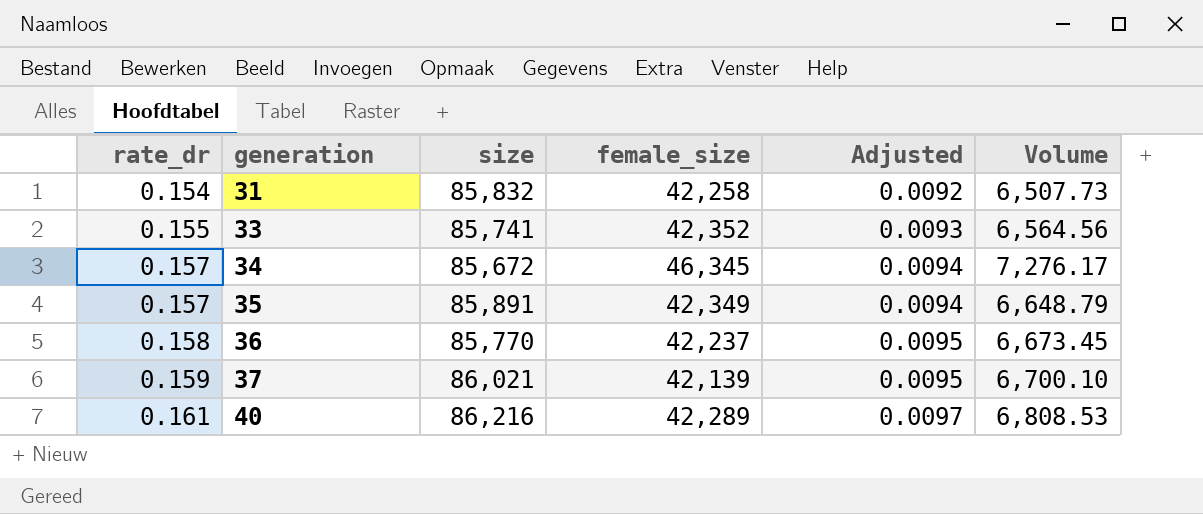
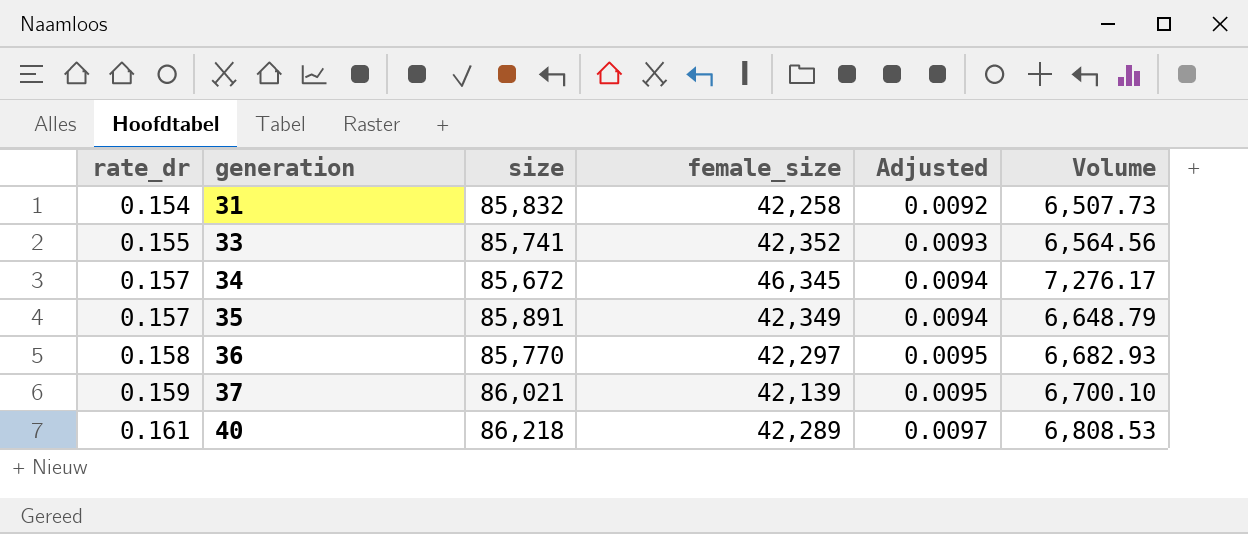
36 | female_size: 42,237 -> 42,297
36 | Volume: 6,673.45 -> 6,682.93
40 | size: 86,216 -> 86,218

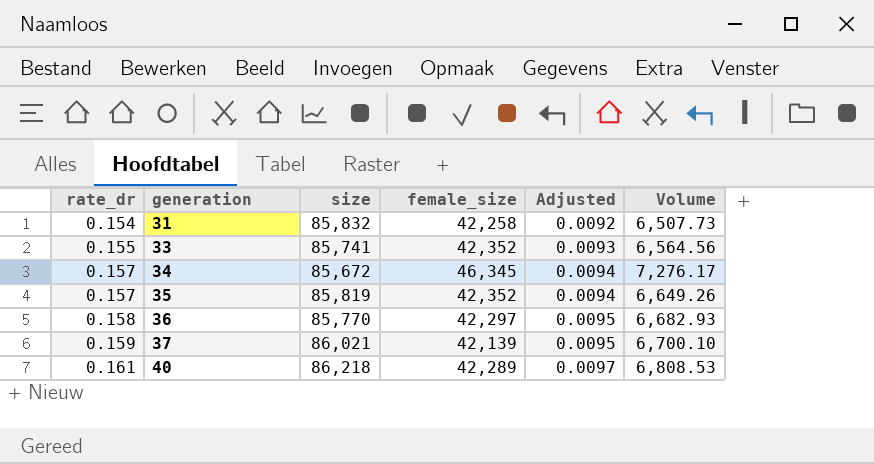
35 | size: 85,891 -> 85,819
35 | female_size: 42,349 -> 42,352
35 | Volume: 6,648.79 -> 6,649.26

